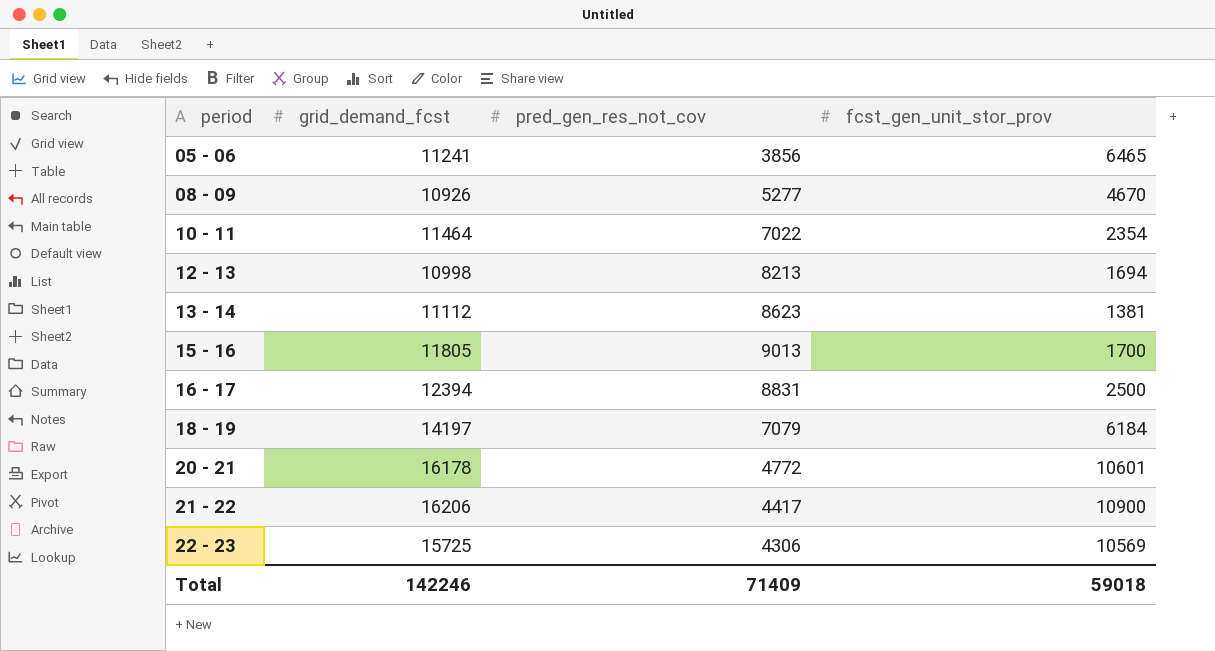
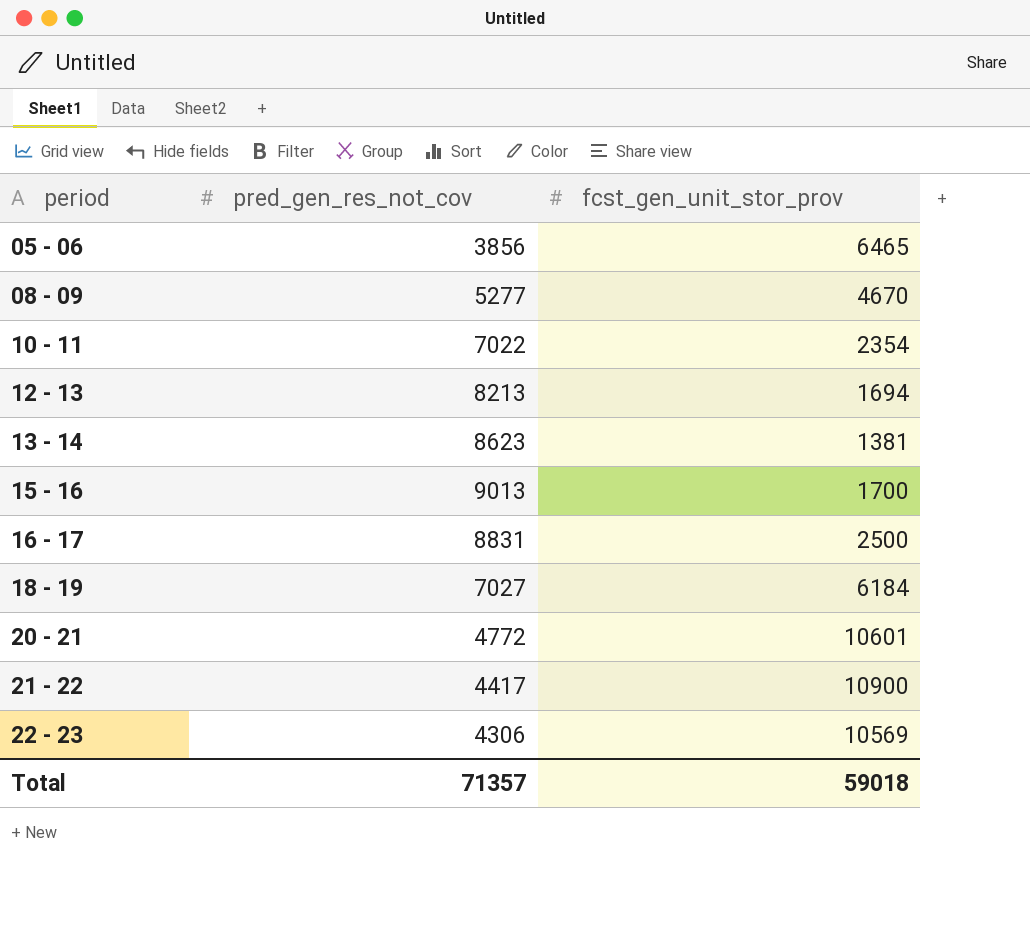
column grid_demand_fcst | position: 2 -> none
18 - 19 | pred_gen_res_not_cov: 7079 -> 7027
Total | pred_gen_res_not_cov: 71409 -> 71357

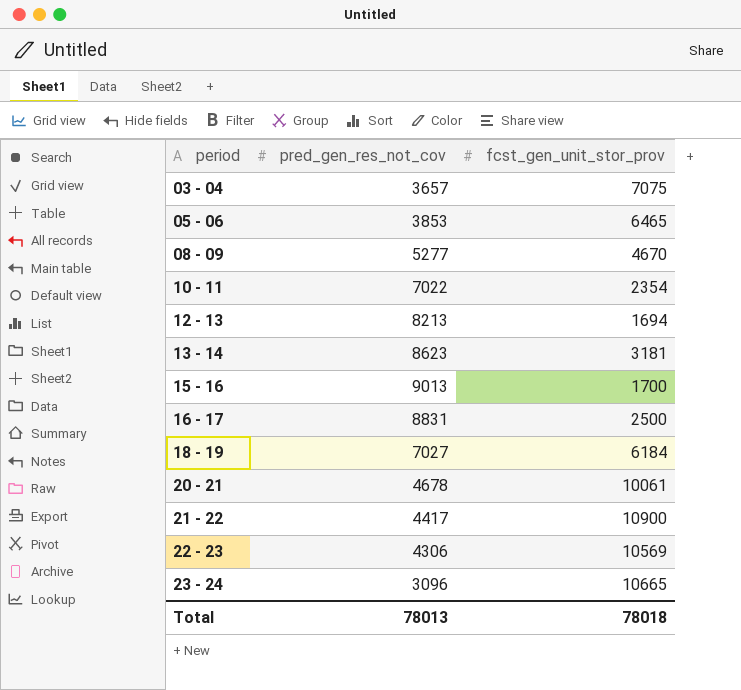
row 03 - 04: none -> 3657 | 7075
05 - 06 | pred_gen_res_not_cov: 3856 -> 3853
13 - 14 | fcst_gen_unit_stor_prov: 1381 -> 3181
20 - 21 | pred_gen_res_not_cov: 4772 -> 4678
20 - 21 | fcst_gen_unit_stor_prov: 10601 -> 10061
row 23 - 24: none -> 3096 | 10665
Total | pred_gen_res_not_cov: 71357 -> 78013
Total | fcst_gen_unit_stor_prov: 59018 -> 78018

